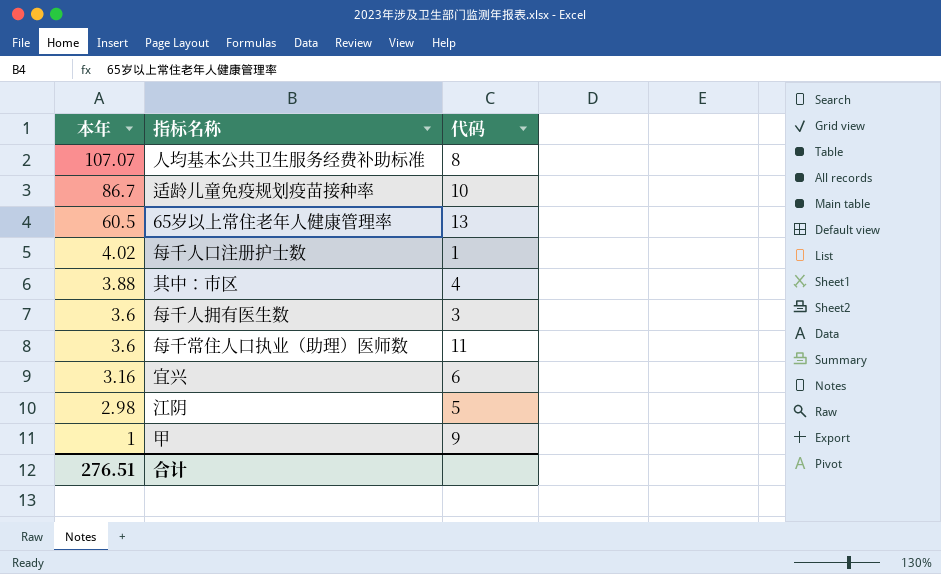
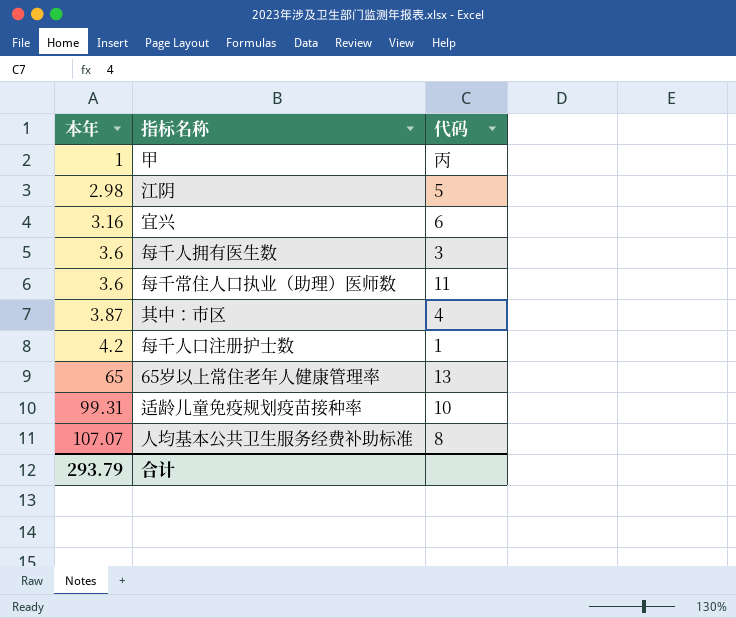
row order: 本年 descending -> 本年 ascending
甲 | 代码: 9 -> 丙
其中：市区 | 本年: 3.88 -> 3.87
每千人口注册护士数 | 本年: 4.02 -> 4.2
65岁以上常住老年人健康管理率 | 本年: 60.5 -> 65
适龄儿童免疫规划疫苗接种率 | 本年: 86.7 -> 99.31
合计 | 本年: 276.51 -> 293.79

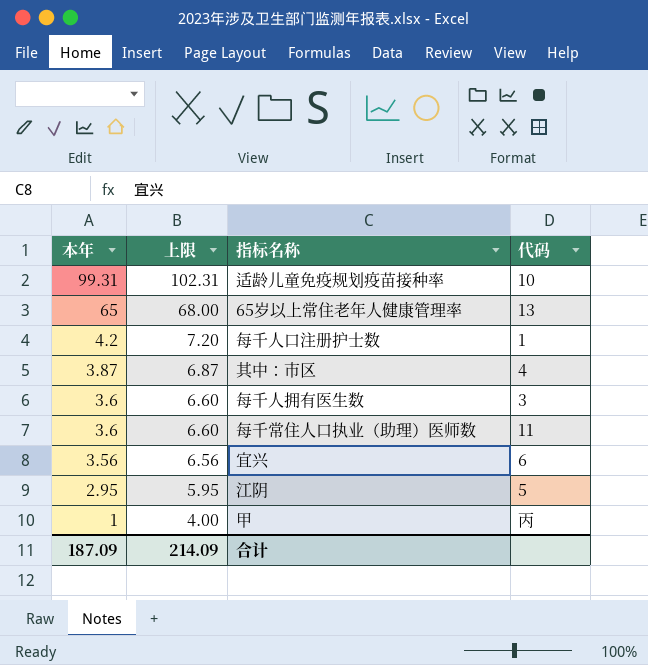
row order: 本年 ascending -> 本年 descending
column 上限 | formula: none -> [本年] + 3
row 人均基本公共卫生服务经费补助标准: 107.07 | 8 -> none
宜兴 | 本年: 3.16 -> 3.56
江阴 | 本年: 2.98 -> 2.95
合计 | 本年: 293.79 -> 187.09

